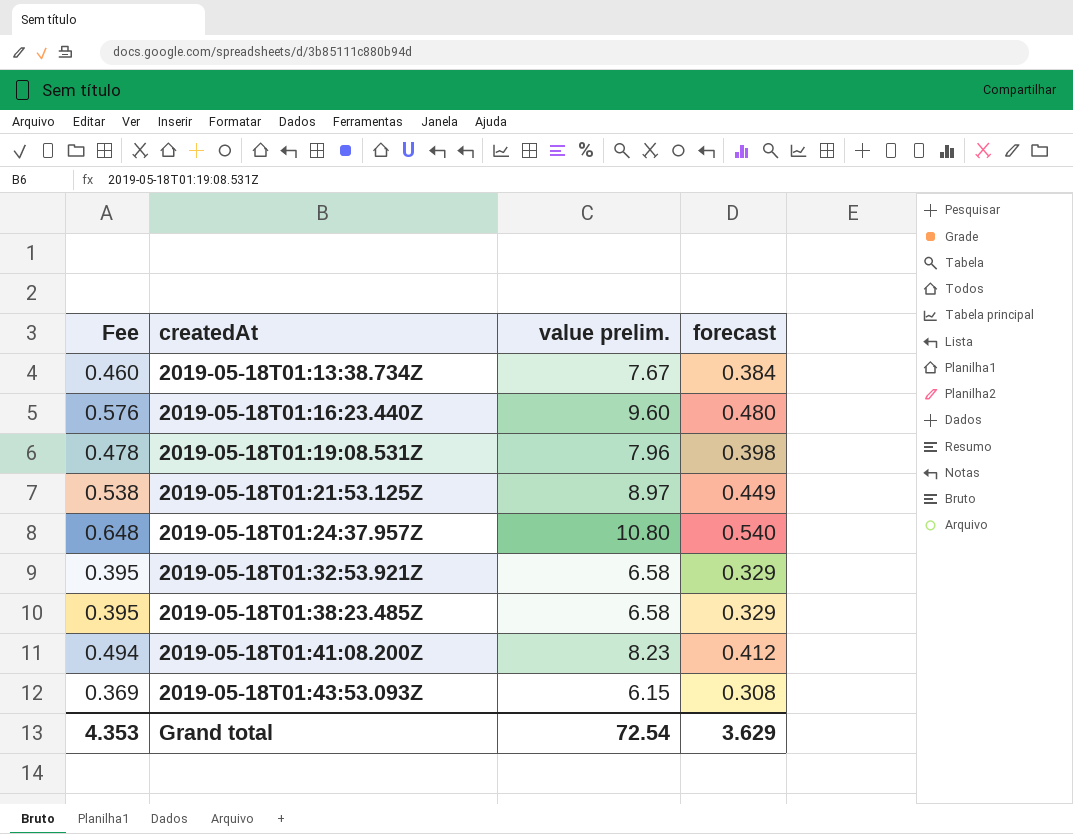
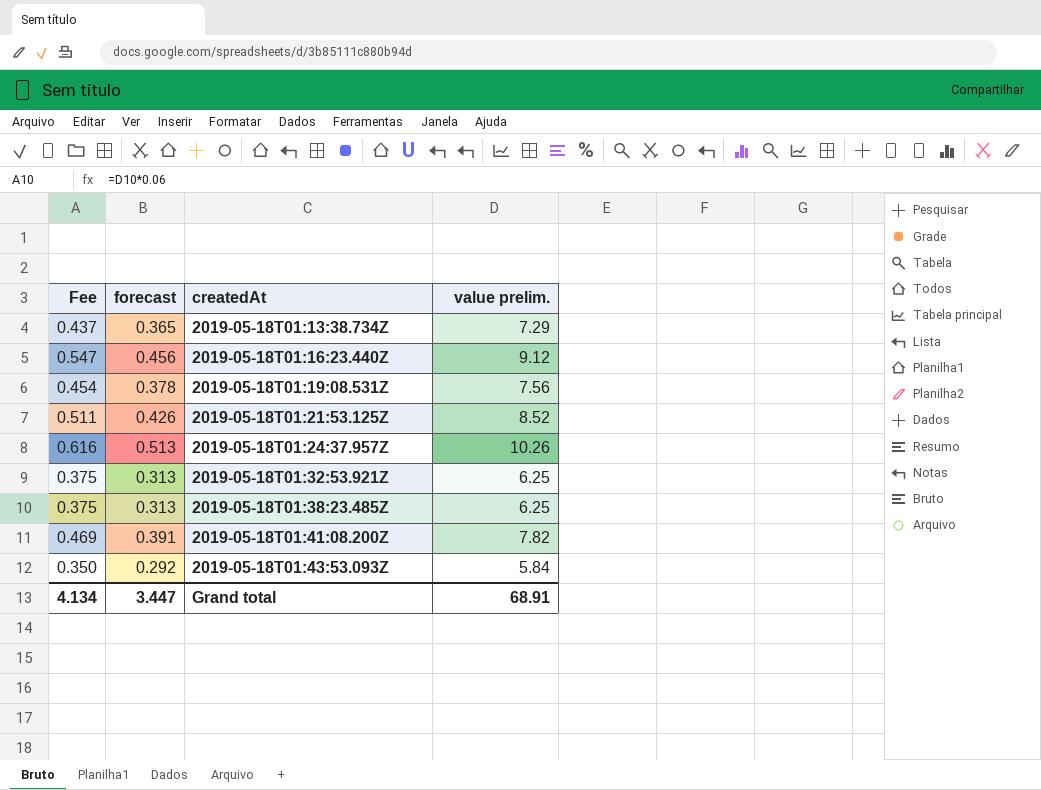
column forecast | position: 4 -> 2
2019-05-18T01:13:38.734Z | Fee: 0.460 -> 0.437
2019-05-18T01:13:38.734Z | forecast: 0.384 -> 0.365
2019-05-18T01:13:38.734Z | value prelim.: 7.67 -> 7.29
2019-05-18T01:16:23.440Z | Fee: 0.576 -> 0.547
2019-05-18T01:16:23.440Z | forecast: 0.480 -> 0.456
2019-05-18T01:16:23.440Z | value prelim.: 9.60 -> 9.12
2019-05-18T01:19:08.531Z | Fee: 0.478 -> 0.454
2019-05-18T01:19:08.531Z | forecast: 0.398 -> 0.378
2019-05-18T01:19:08.531Z | value prelim.: 7.96 -> 7.56
2019-05-18T01:21:53.125Z | Fee: 0.538 -> 0.511
2019-05-18T01:21:53.125Z | forecast: 0.449 -> 0.426
2019-05-18T01:21:53.125Z | value prelim.: 8.97 -> 8.52
2019-05-18T01:24:37.957Z | Fee: 0.648 -> 0.616
2019-05-18T01:24:37.957Z | forecast: 0.540 -> 0.513
2019-05-18T01:24:37.957Z | value prelim.: 10.80 -> 10.26
2019-05-18T01:32:53.921Z | Fee: 0.395 -> 0.375
2019-05-18T01:32:53.921Z | forecast: 0.329 -> 0.313
2019-05-18T01:32:53.921Z | value prelim.: 6.58 -> 6.25
2019-05-18T01:38:23.485Z | Fee: 0.395 -> 0.375
2019-05-18T01:38:23.485Z | forecast: 0.329 -> 0.313
2019-05-18T01:38:23.485Z | value prelim.: 6.58 -> 6.25
2019-05-18T01:41:08.200Z | Fee: 0.494 -> 0.469
2019-05-18T01:41:08.200Z | forecast: 0.412 -> 0.391
2019-05-18T01:41:08.200Z | value prelim.: 8.23 -> 7.82
2019-05-18T01:43:53.093Z | Fee: 0.369 -> 0.350
2019-05-18T01:43:53.093Z | forecast: 0.308 -> 0.292
2019-05-18T01:43:53.093Z | value prelim.: 6.15 -> 5.84
Grand total | Fee: 4.353 -> 4.134
Grand total | forecast: 3.629 -> 3.447
Grand total | value prelim.: 72.54 -> 68.91

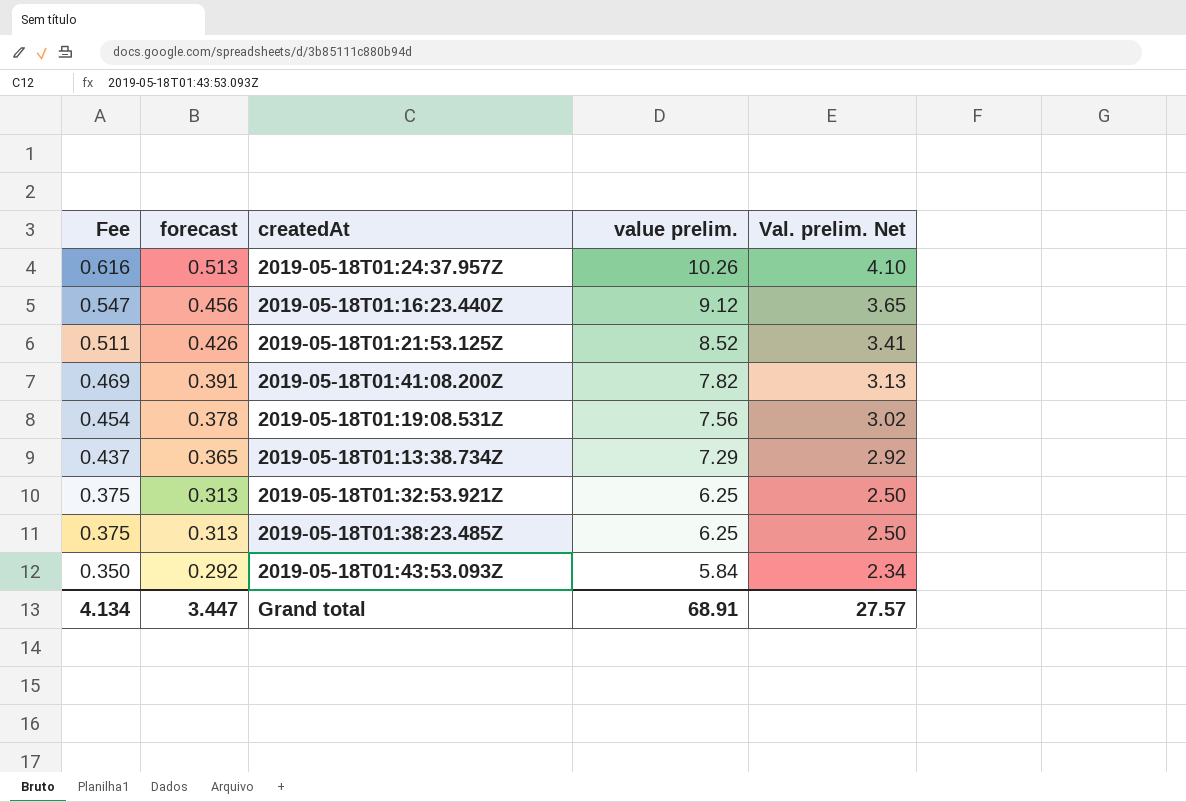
row order: createdAt ascending -> Fee descending
column Val. prelim. Net | formula: none -> [value prelim.] * 0.4

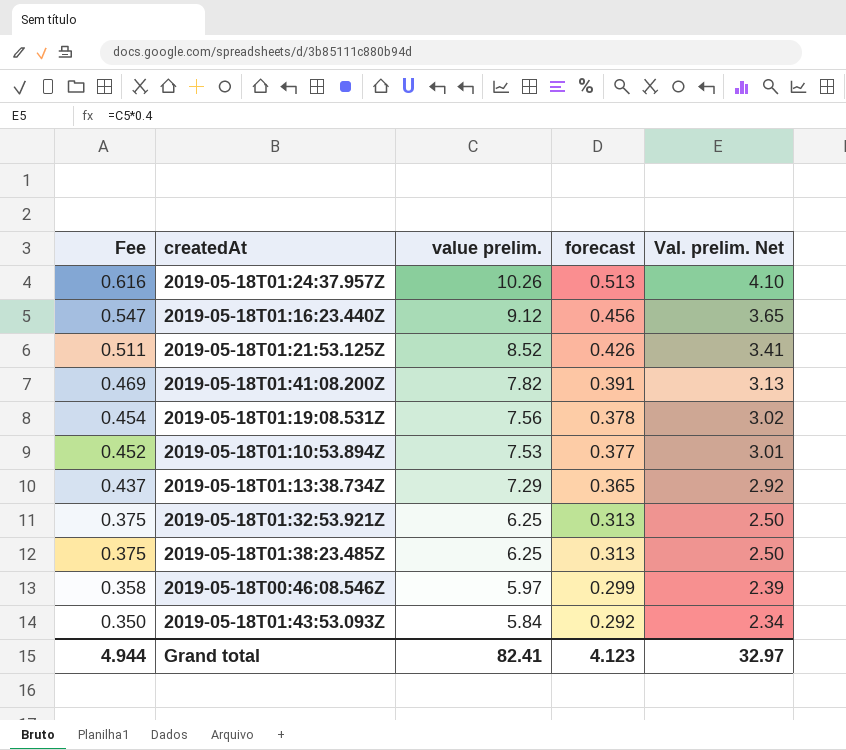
column forecast | position: 2 -> 4
row 2019-05-18T01:10:53.894Z: none -> 0.452 | 7.53 | 0.377 | 3.01
row 2019-05-18T00:46:08.546Z: none -> 0.358 | 5.97 | 0.299 | 2.39
Grand total | Fee: 4.134 -> 4.944
Grand total | value prelim.: 68.91 -> 82.41
Grand total | forecast: 3.447 -> 4.123
Grand total | Val. prelim. Net: 27.57 -> 32.97

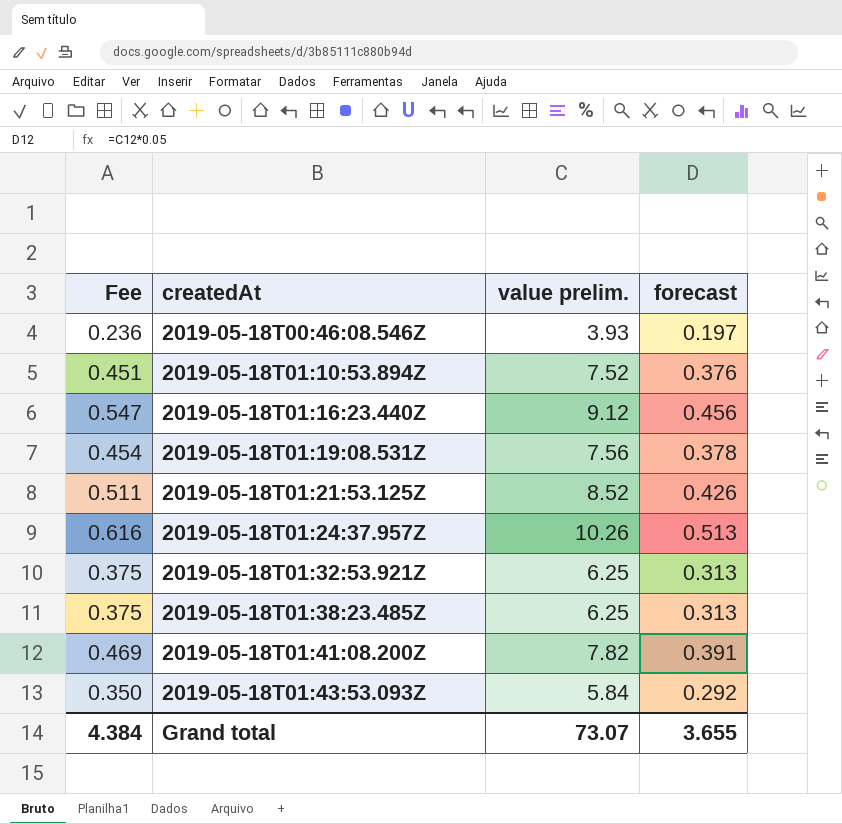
row order: Fee descending -> createdAt ascending
column Val. prelim. Net | formula: [value prelim.] * 0.4 -> none
row 2019-05-18T01:13:38.734Z: 0.437 | 7.29 | 0.365 | 2.92 -> none
2019-05-18T00:46:08.546Z | Fee: 0.358 -> 0.236
2019-05-18T00:46:08.546Z | value prelim.: 5.97 -> 3.93
2019-05-18T00:46:08.546Z | forecast: 0.299 -> 0.197
2019-05-18T01:10:53.894Z | Fee: 0.452 -> 0.451
2019-05-18T01:10:53.894Z | value prelim.: 7.53 -> 7.52
2019-05-18T01:10:53.894Z | forecast: 0.377 -> 0.376
Grand total | Fee: 4.944 -> 4.384
Grand total | value prelim.: 82.41 -> 73.07
Grand total | forecast: 4.123 -> 3.655

